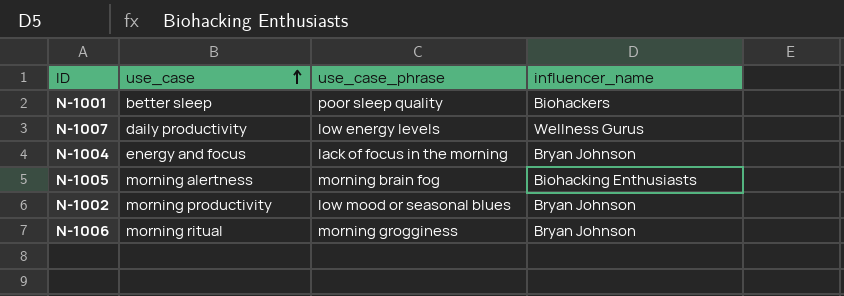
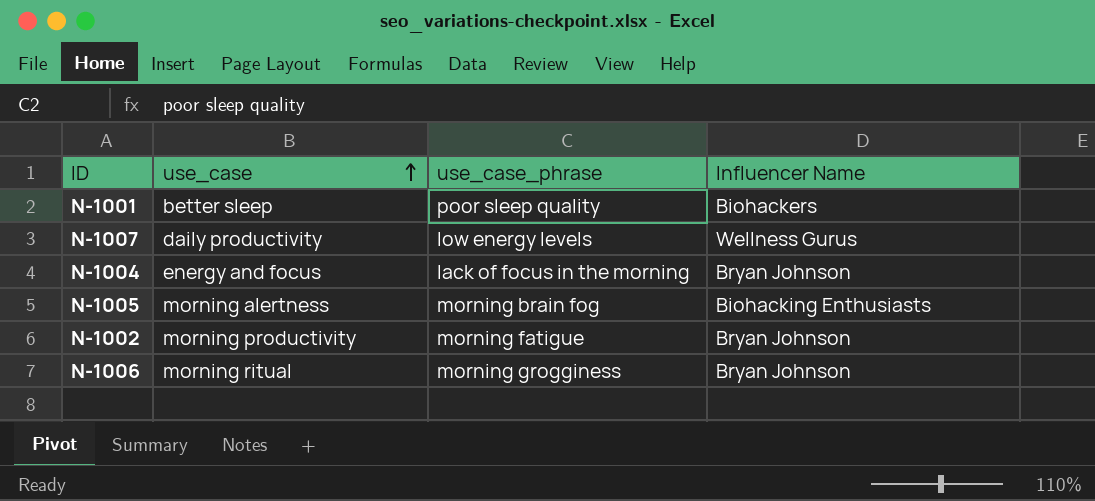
column name: influencer_name -> Influencer Name
N-1002 | use_case_phrase: low mood or seasonal blues -> morning fatigue

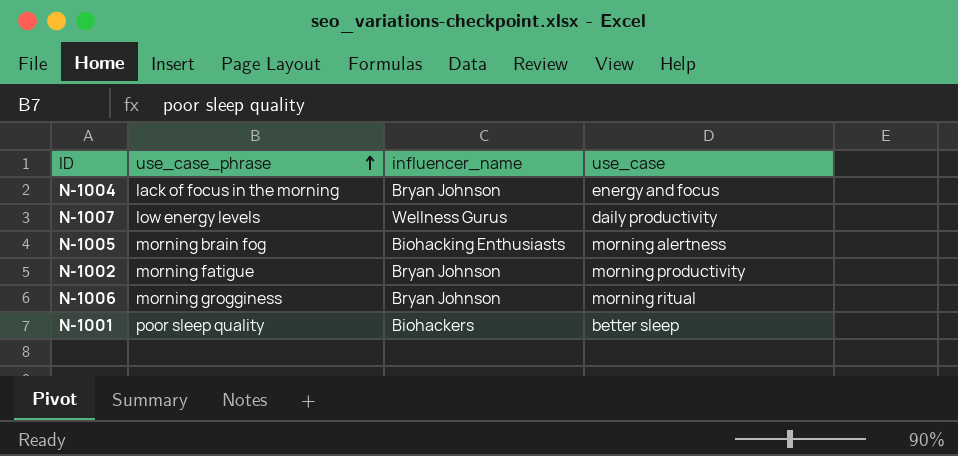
row order: use_case ascending -> use_case_phrase ascending
column name: Influencer Name -> influencer_name
column use_case | position: 2 -> 4

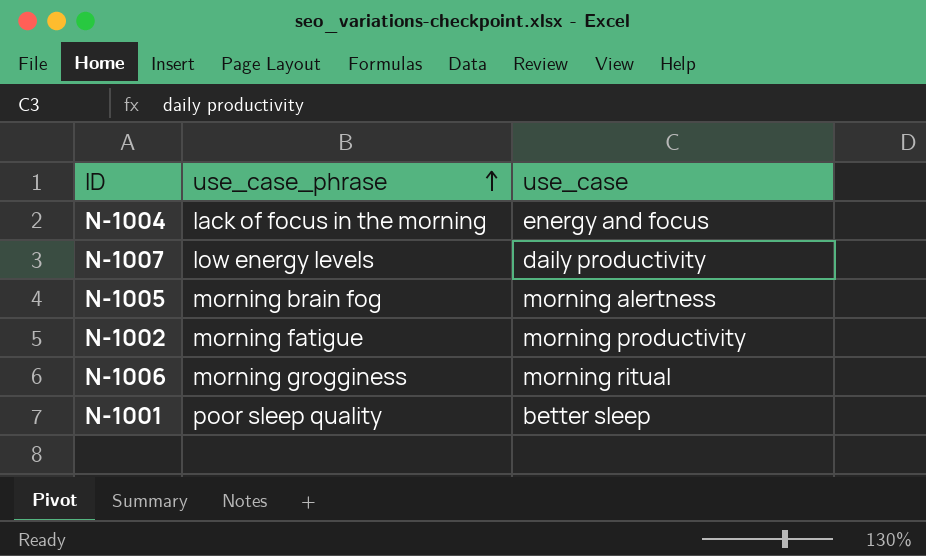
column influencer_name | position: 3 -> none

